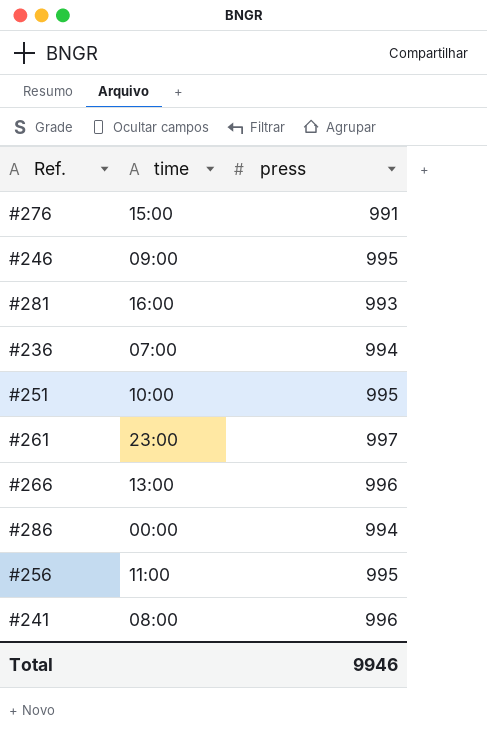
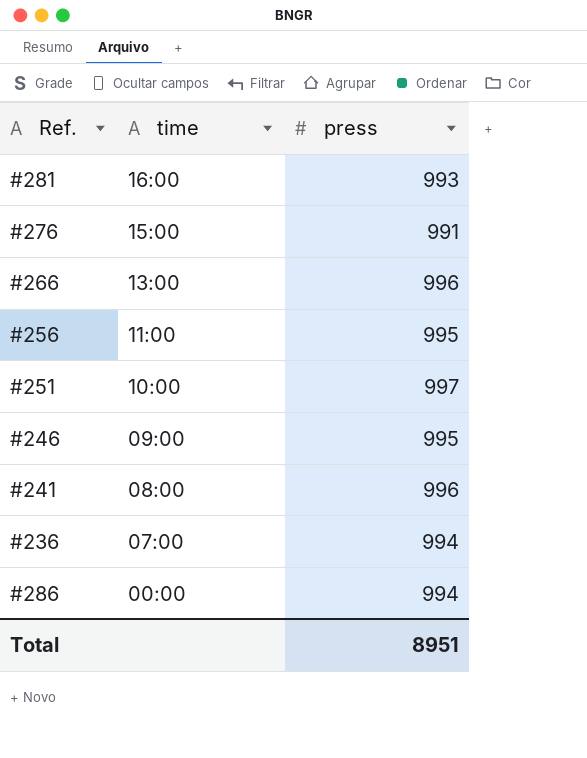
row order: none -> time descending
row #261: 23:00 | 997 -> none
#251 | press: 995 -> 997
Total | press: 9946 -> 8951

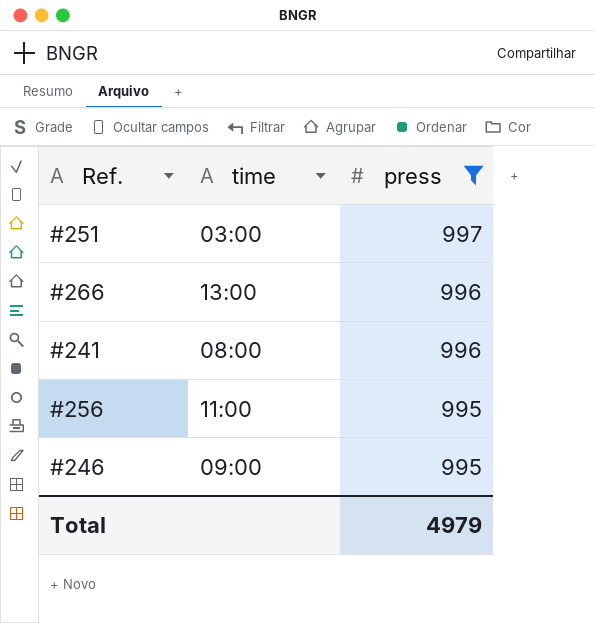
filter: none -> press >= 995
row order: time descending -> press descending
#251 | time: 10:00 -> 03:00
Total | press: 8951 -> 4979

